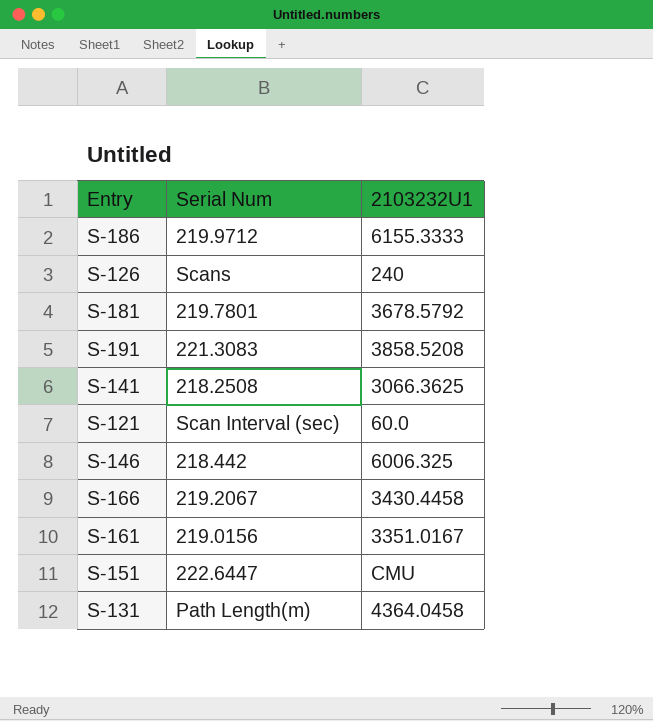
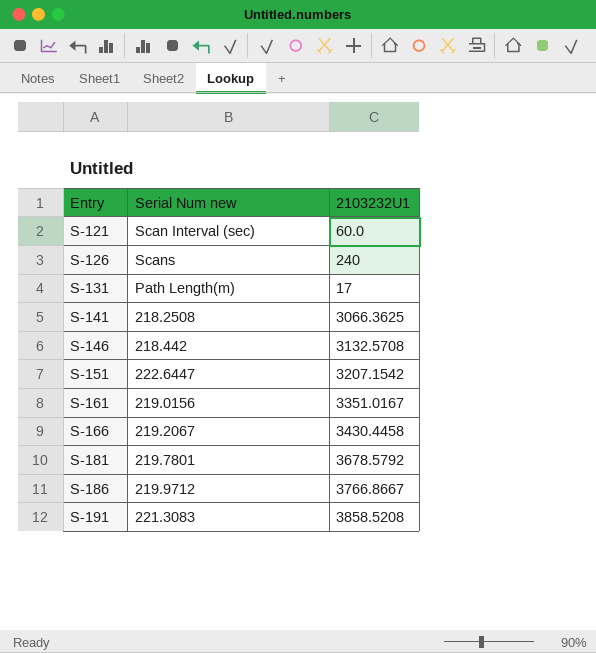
row order: none -> Entry ascending
column name: Serial Num -> Serial Num new
S-131 | 2103232U1: 4364.0458 -> 17
S-146 | 2103232U1: 6006.325 -> 3132.5708
S-151 | 2103232U1: CMU -> 3207.1542
S-186 | 2103232U1: 6155.3333 -> 3766.8667

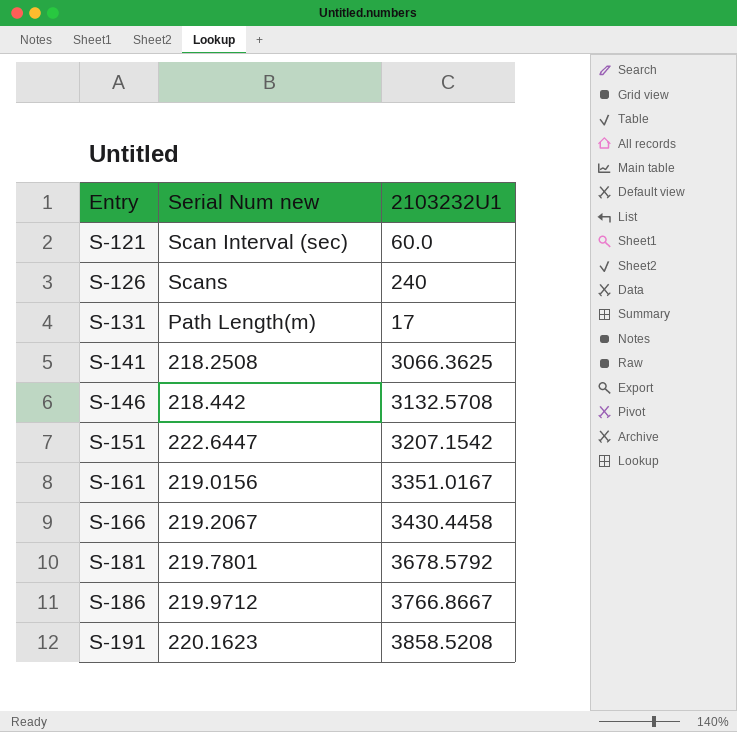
S-191 | Serial Num new: 221.3083 -> 220.1623

